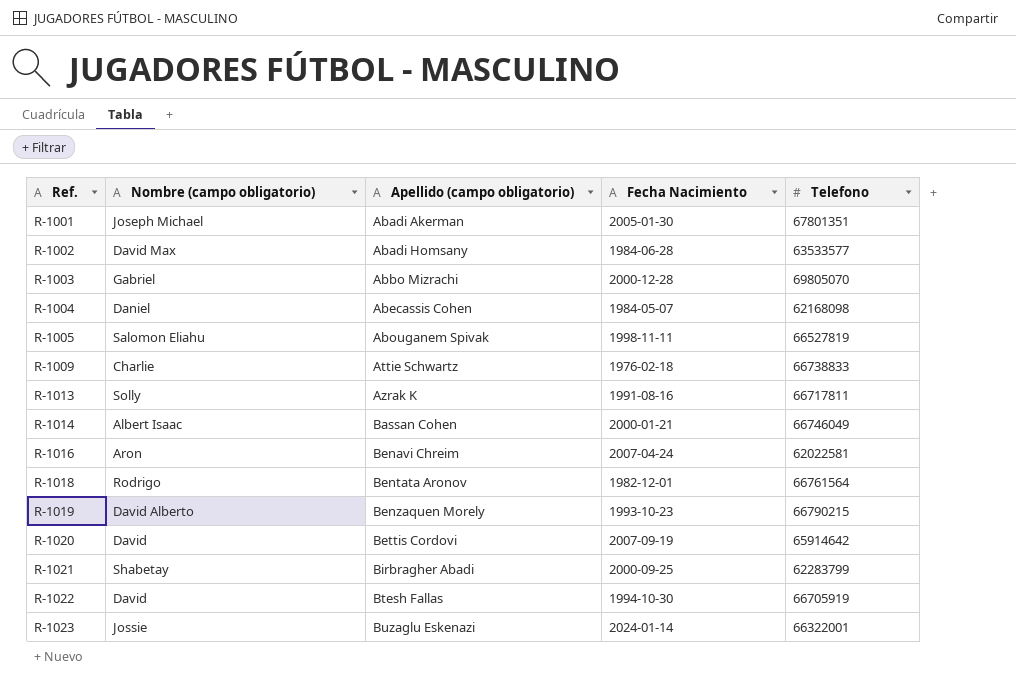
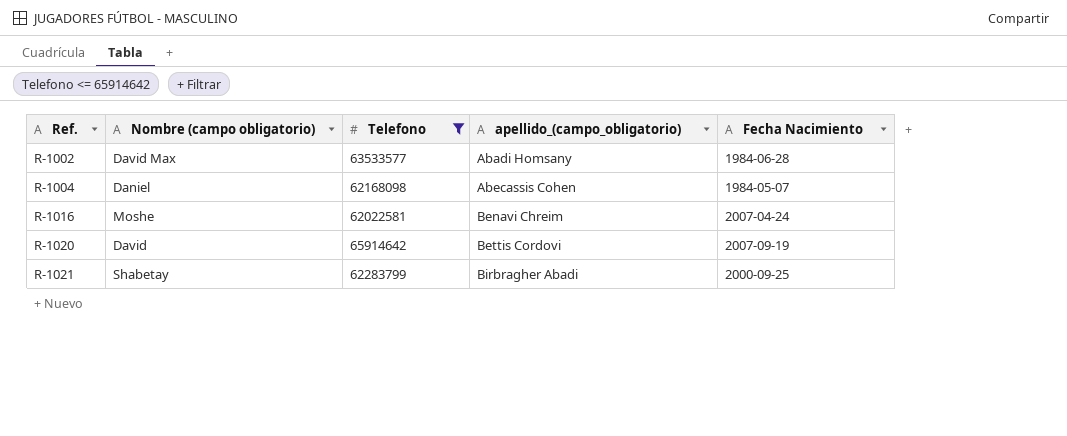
filter: none -> Telefono <= 65914642
column Telefono | position: 5 -> 3
column name: Apellido (campo obligatorio) -> apellido_(campo_obligatorio)
R-1016 | Nombre (campo obligatorio): Aron -> Moshe

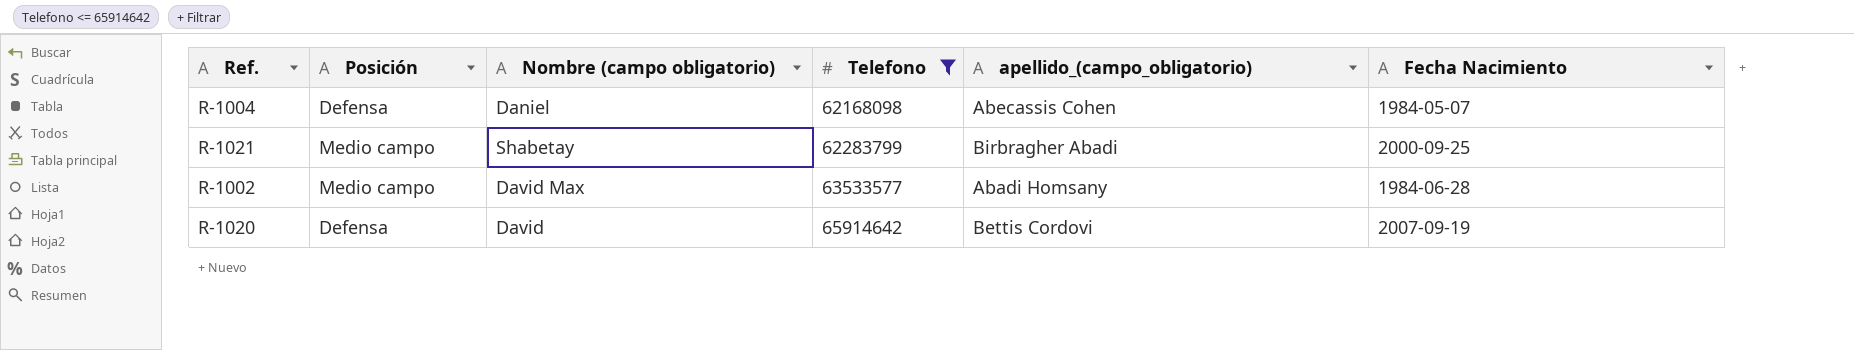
row order: Ref. ascending -> Telefono ascending
column Posición | position: none -> 2
row R-1016: Moshe | 62022581 | Benavi Chreim | 2007-04-24 -> none

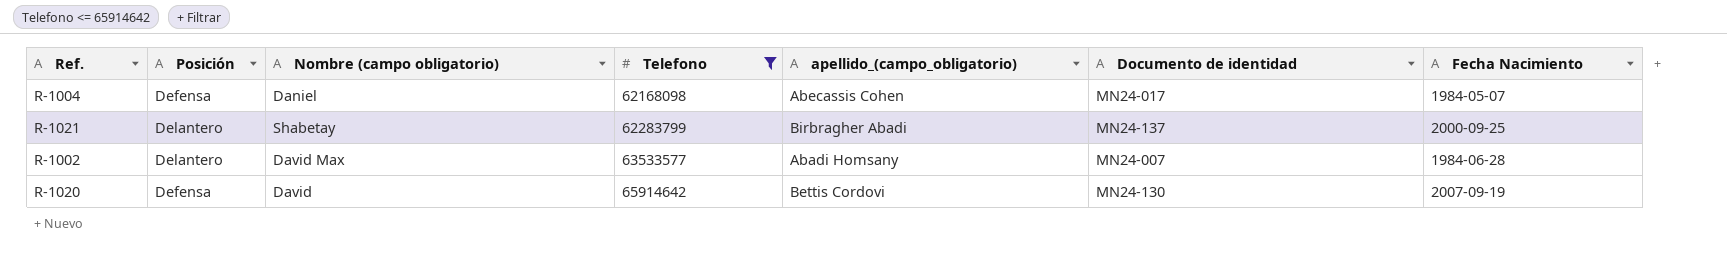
column Documento de identidad | position: none -> 6
R-1021 | Posición: Medio campo -> Delantero
R-1002 | Posición: Medio campo -> Delantero

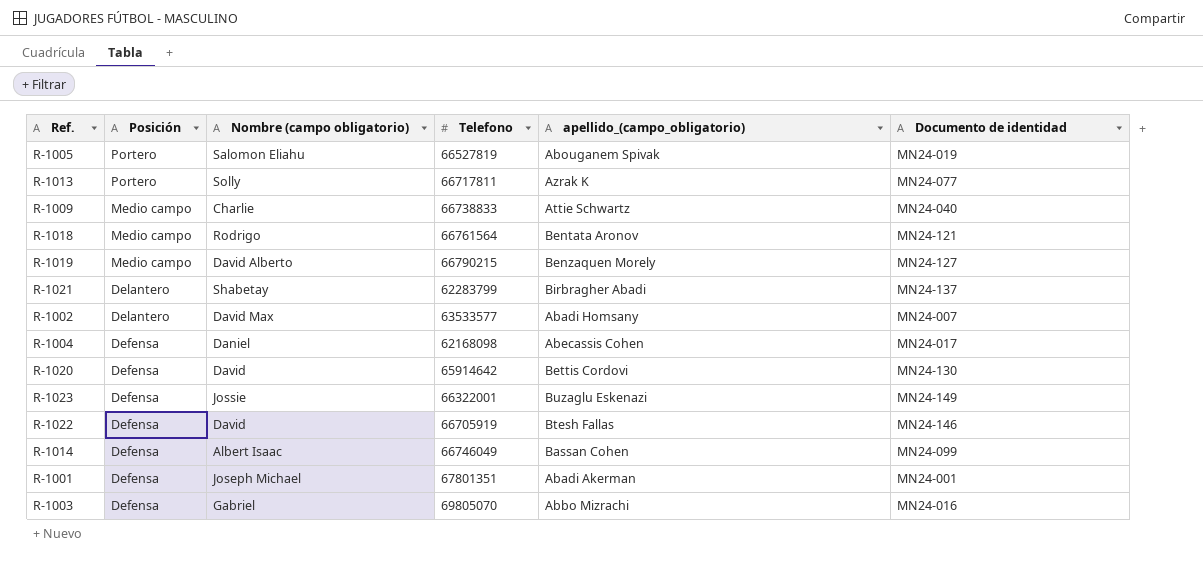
filter: Telefono <= 65914642 -> none
row order: Telefono ascending -> Posición descending
column Fecha Nacimiento | position: 7 -> none

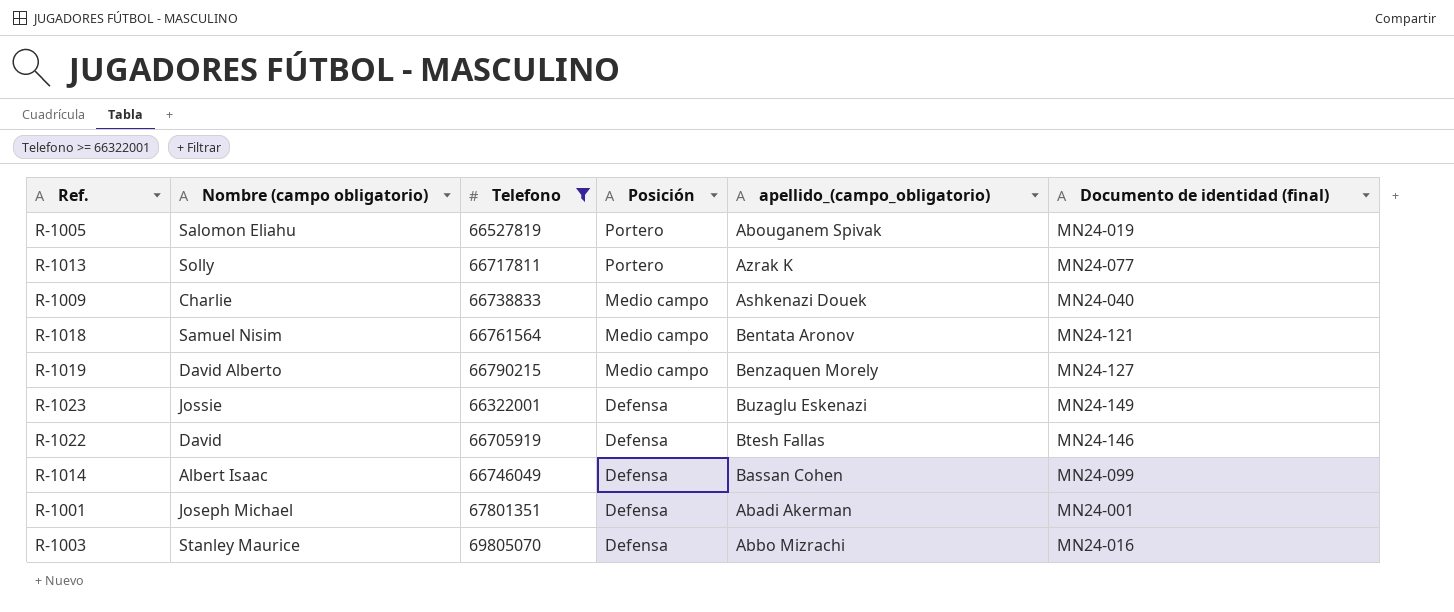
filter: none -> Telefono >= 66322001
column Posición | position: 2 -> 4
column name: Documento de identidad -> Documento de identidad (final)
R-1009 | apellido_(campo_obligatorio): Attie Schwartz -> Ashkenazi Douek
R-1018 | Nombre (campo obligatorio): Rodrigo -> Samuel Nisim
R-1003 | Nombre (campo obligatorio): Gabriel -> Stanley Maurice

